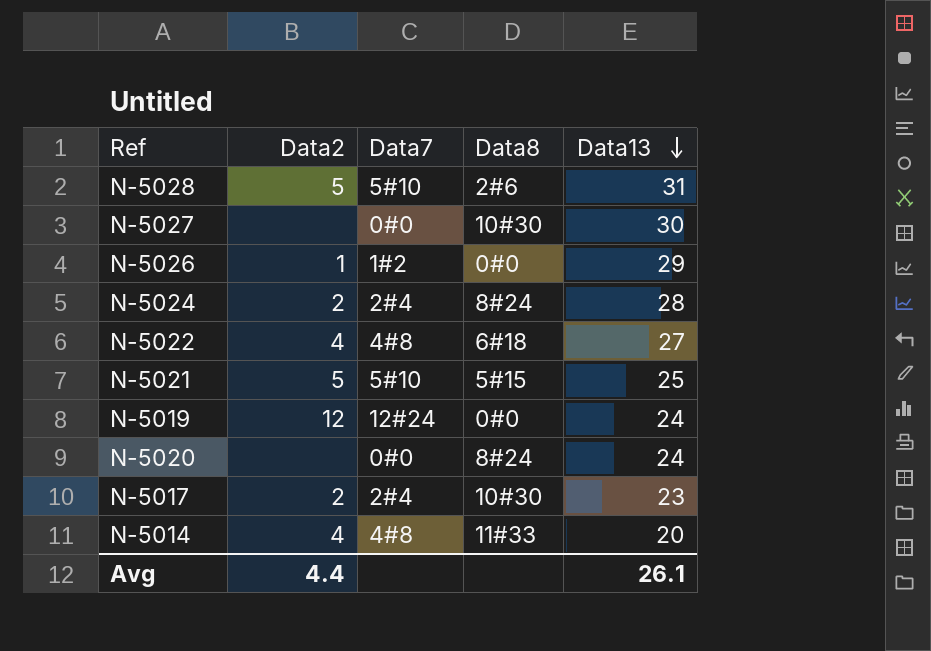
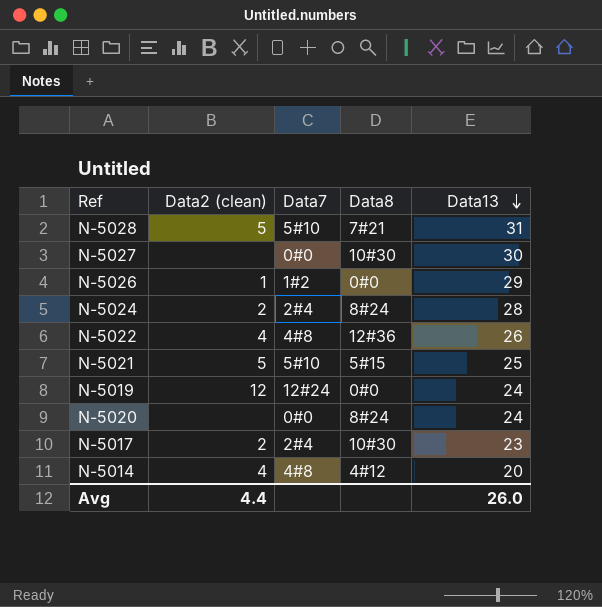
column name: Data2 -> Data2 (clean)
N-5028 | Data8: 2#6 -> 7#21
N-5022 | Data8: 6#18 -> 12#36
N-5022 | Data13: 27 -> 26
N-5014 | Data8: 11#33 -> 4#12
Avg | Data13: 26.1 -> 26.0

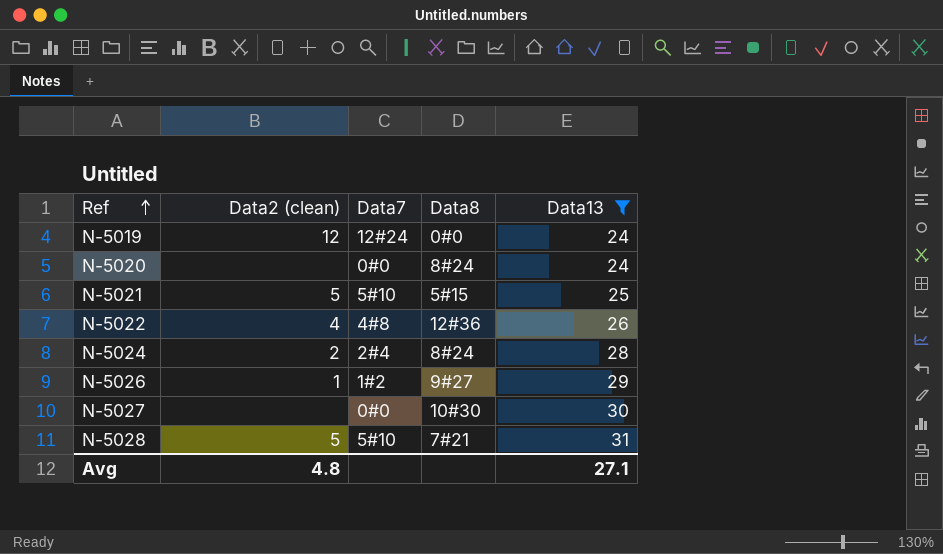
filter: none -> Data13 >= 24
row order: Data13 descending -> Ref ascending
N-5026 | Data8: 0#0 -> 9#27
Avg | Data2 (clean): 4.4 -> 4.8
Avg | Data13: 26.0 -> 27.1

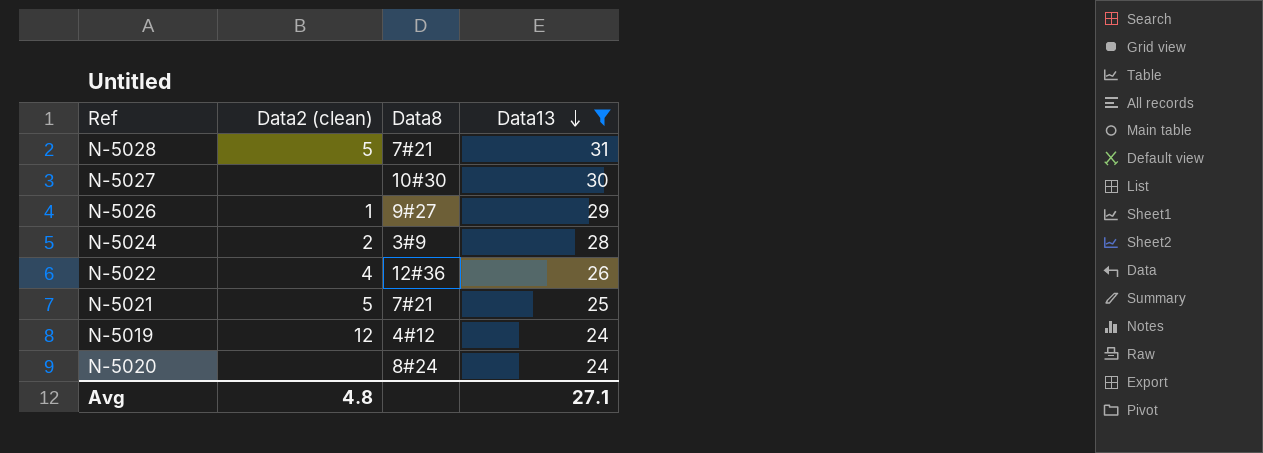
row order: Ref ascending -> Data13 descending
column Data7 | position: 3 -> none
N-5024 | Data8: 8#24 -> 3#9
N-5021 | Data8: 5#15 -> 7#21
N-5019 | Data8: 0#0 -> 4#12

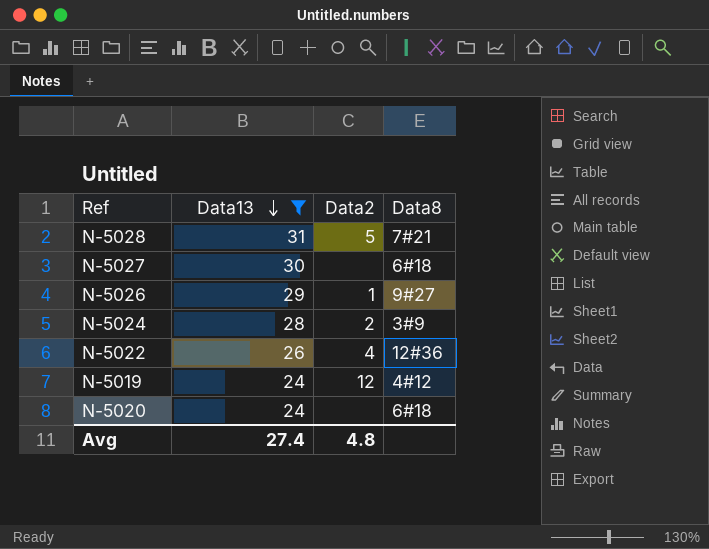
column Data13 | position: 4 -> 2
column name: Data2 (clean) -> Data2
row N-5021: 5 | 7#21 | 25 -> none
N-5027 | Data8: 10#30 -> 6#18
N-5020 | Data8: 8#24 -> 6#18
Avg | Data13: 27.1 -> 27.4

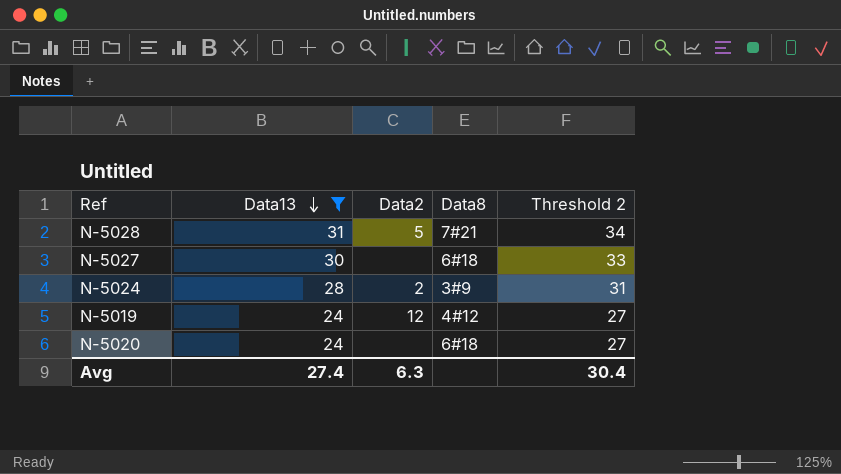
column Threshold 2 | formula: none -> [Data13] + 3
row N-5026: 29 | 1 | 9#27 -> none
row N-5022: 26 | 4 | 12#36 -> none
Avg | Data2: 4.8 -> 6.3

